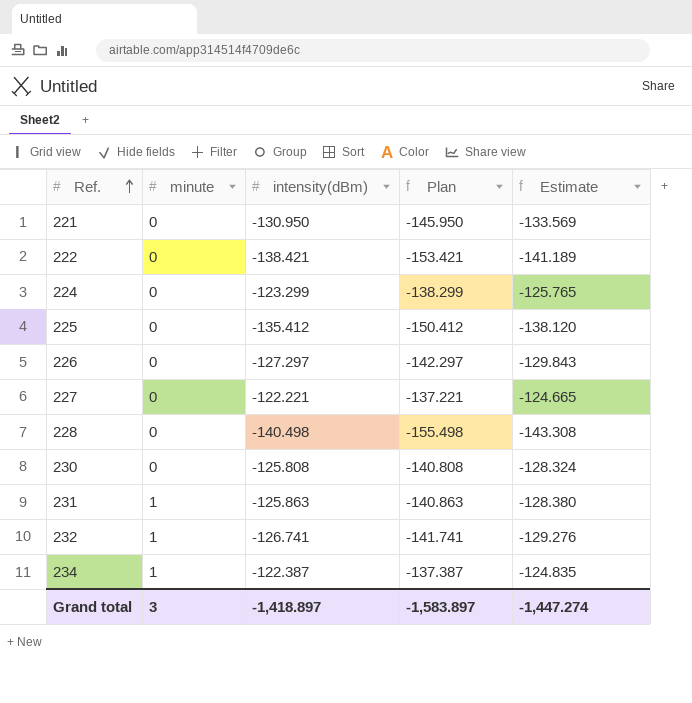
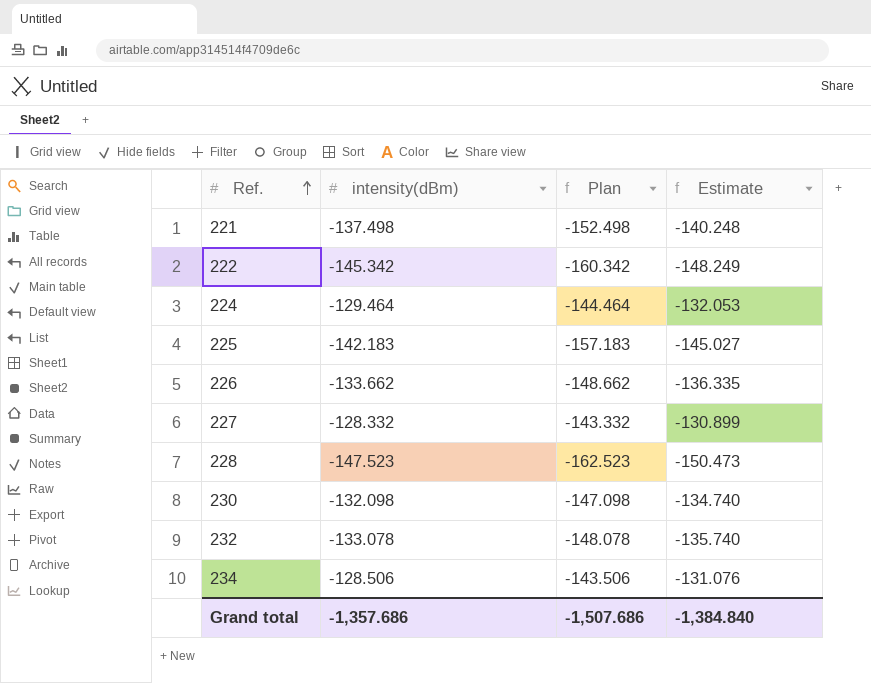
column minute | position: 2 -> none
row 231: 1 | -125.863 | -140.863 | -128.380 -> none
221 | intensity(dBm): -130.950 -> -137.498
221 | Plan: -145.950 -> -152.498
221 | Estimate: -133.569 -> -140.248
222 | intensity(dBm): -138.421 -> -145.342
222 | Plan: -153.421 -> -160.342
222 | Estimate: -141.189 -> -148.249
224 | intensity(dBm): -123.299 -> -129.464
224 | Plan: -138.299 -> -144.464
224 | Estimate: -125.765 -> -132.053
225 | intensity(dBm): -135.412 -> -142.183
225 | Plan: -150.412 -> -157.183
225 | Estimate: -138.120 -> -145.027
226 | intensity(dBm): -127.297 -> -133.662
226 | Plan: -142.297 -> -148.662
226 | Estimate: -129.843 -> -136.335
227 | intensity(dBm): -122.221 -> -128.332
227 | Plan: -137.221 -> -143.332
227 | Estimate: -124.665 -> -130.899
228 | intensity(dBm): -140.498 -> -147.523
228 | Plan: -155.498 -> -162.523
228 | Estimate: -143.308 -> -150.473
230 | intensity(dBm): -125.808 -> -132.098
230 | Plan: -140.808 -> -147.098
230 | Estimate: -128.324 -> -134.740
232 | intensity(dBm): -126.741 -> -133.078
232 | Plan: -141.741 -> -148.078
232 | Estimate: -129.276 -> -135.740
234 | intensity(dBm): -122.387 -> -128.506
234 | Plan: -137.387 -> -143.506
234 | Estimate: -124.835 -> -131.076
Grand total | intensity(dBm): -1,418.897 -> -1,357.686
Grand total | Plan: -1,583.897 -> -1,507.686
Grand total | Estimate: -1,447.274 -> -1,384.840

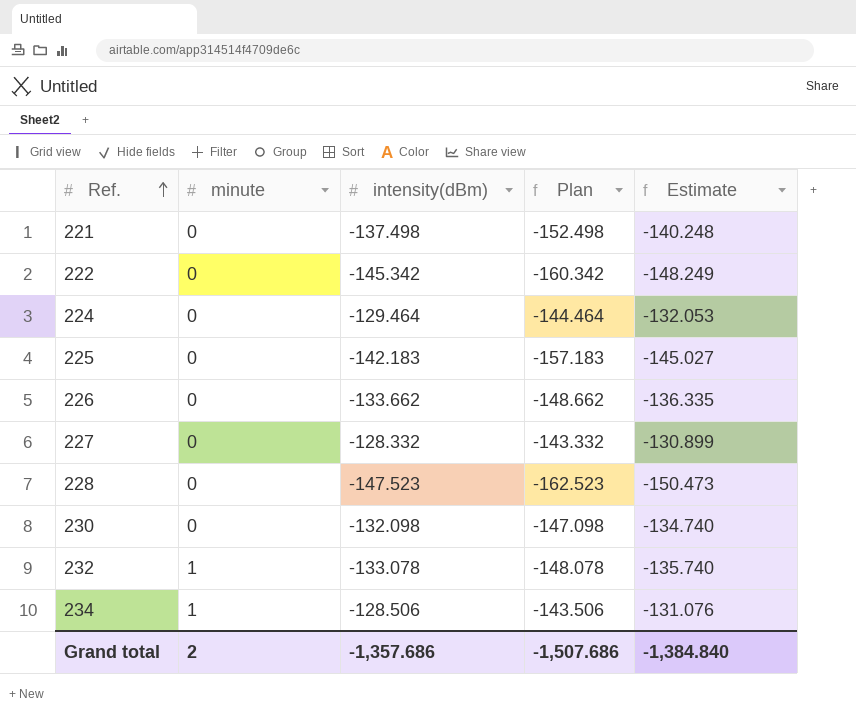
column minute | position: none -> 2

